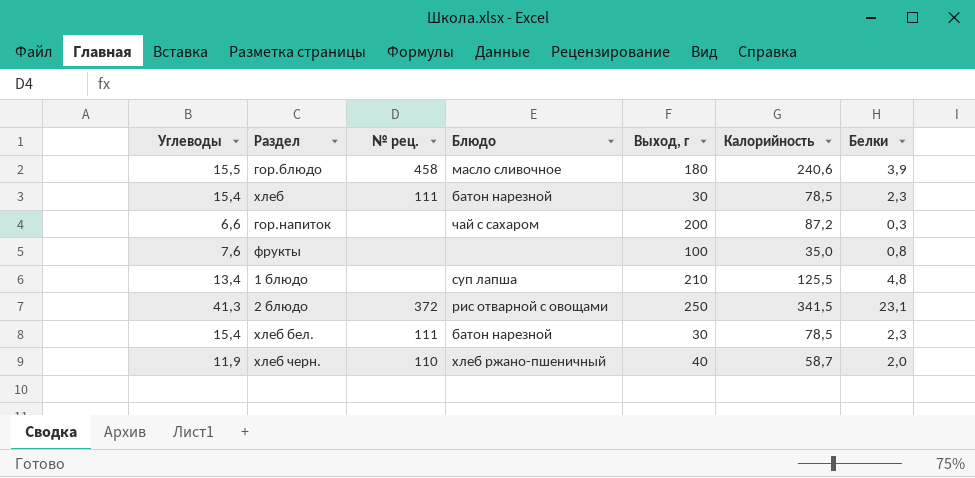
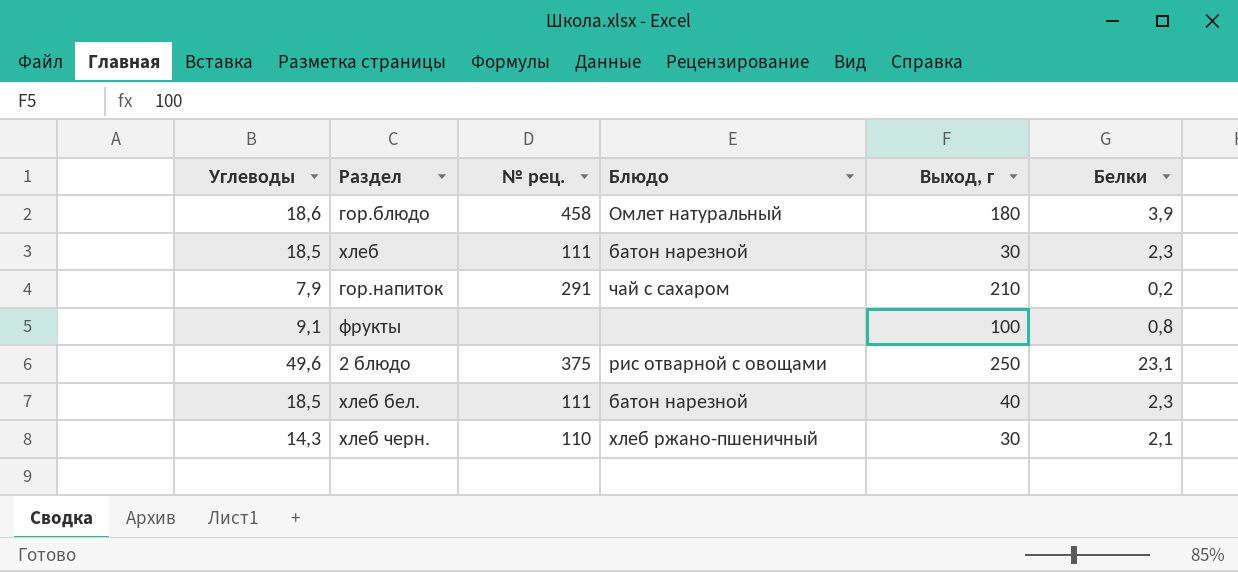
column Калорийность | position: 6 -> none
row 1 блюдо: 13,4 | none | суп лапша | 210 | 125,5 | 4,8 -> none
гор.блюдо | Углеводы: 15,5 -> 18,6
гор.блюдо | Блюдо: масло сливочное -> Омлет натуральный
хлеб | Углеводы: 15,4 -> 18,5
гор.напиток | Углеводы: 6,6 -> 7,9
гор.напиток | № рец.: none -> 291
гор.напиток | Выход, г: 200 -> 210
гор.напиток | Белки: 0,3 -> 0,2
фрукты | Углеводы: 7,6 -> 9,1
2 блюдо | Углеводы: 41,3 -> 49,6
2 блюдо | № рец.: 372 -> 375
хлеб бел. | Углеводы: 15,4 -> 18,5
хлеб бел. | Выход, г: 30 -> 40
хлеб черн. | Углеводы: 11,9 -> 14,3
хлеб черн. | Выход, г: 40 -> 30
хлеб черн. | Белки: 2,0 -> 2,1

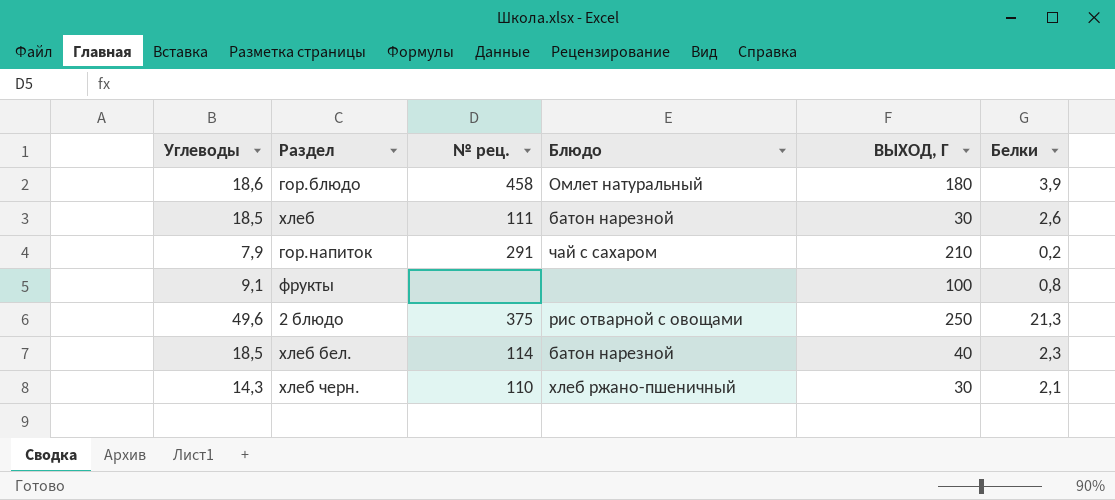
column name: Выход, г -> ВЫХОД, Г
хлеб | Белки: 2,3 -> 2,6
2 блюдо | Белки: 23,1 -> 21,3
хлеб бел. | № рец.: 111 -> 114

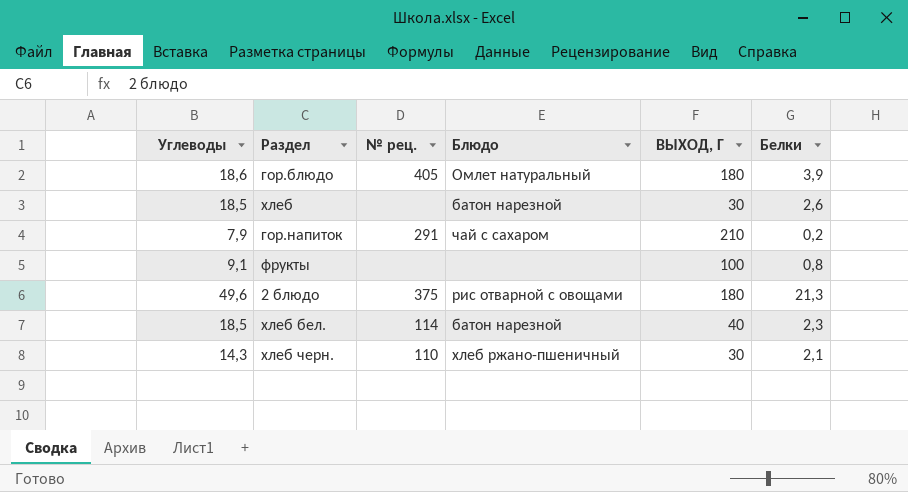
гор.блюдо | № рец.: 458 -> 405
хлеб | № рец.: 111 -> none
2 блюдо | ВЫХОД, Г: 250 -> 180

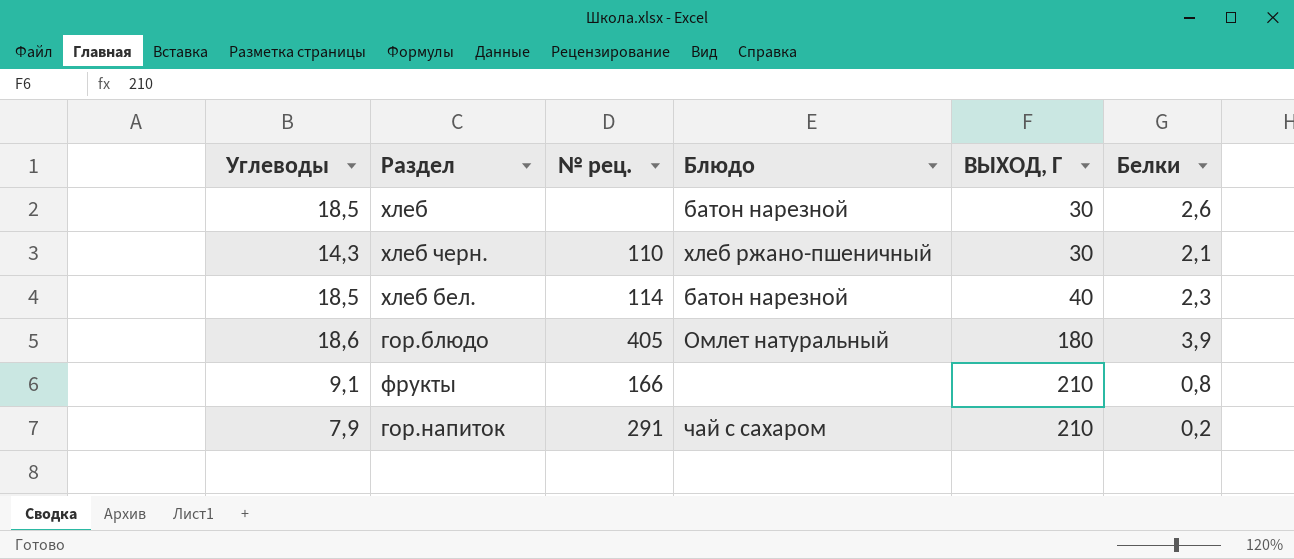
row order: none -> ВЫХОД, Г ascending
row 2 блюдо: 49,6 | 375 | рис отварной с овощами | 180 | 21,3 -> none
фрукты | № рец.: none -> 166
фрукты | ВЫХОД, Г: 100 -> 210

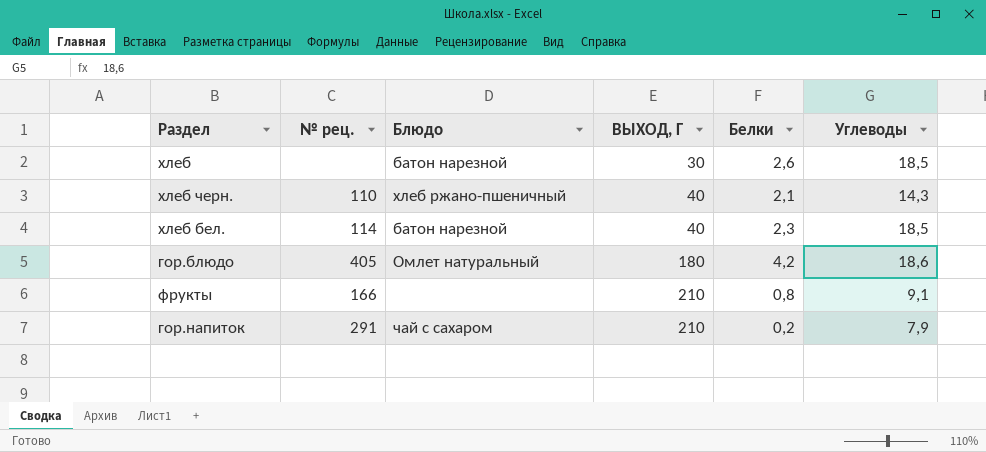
column Углеводы | position: 1 -> 6
хлеб черн. | ВЫХОД, Г: 30 -> 40
гор.блюдо | Белки: 3,9 -> 4,2

